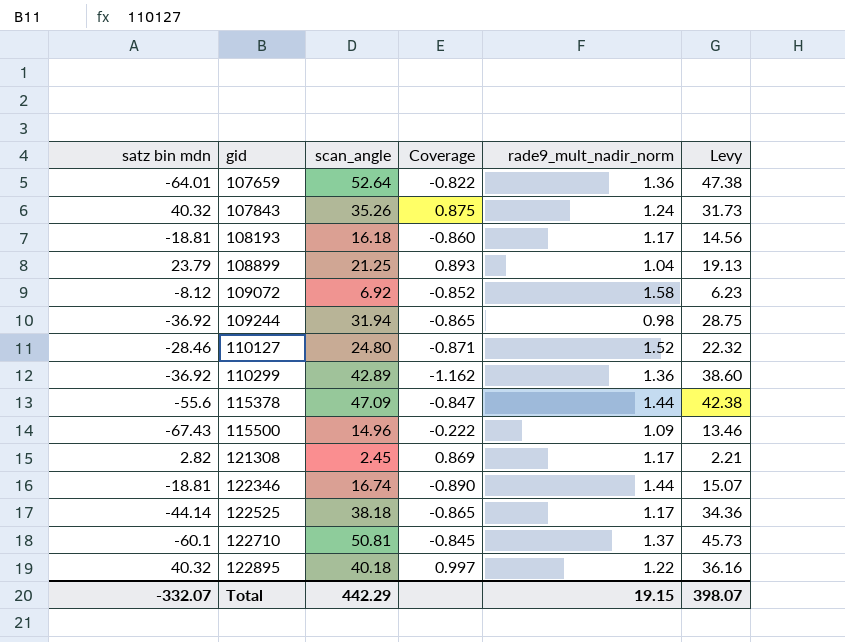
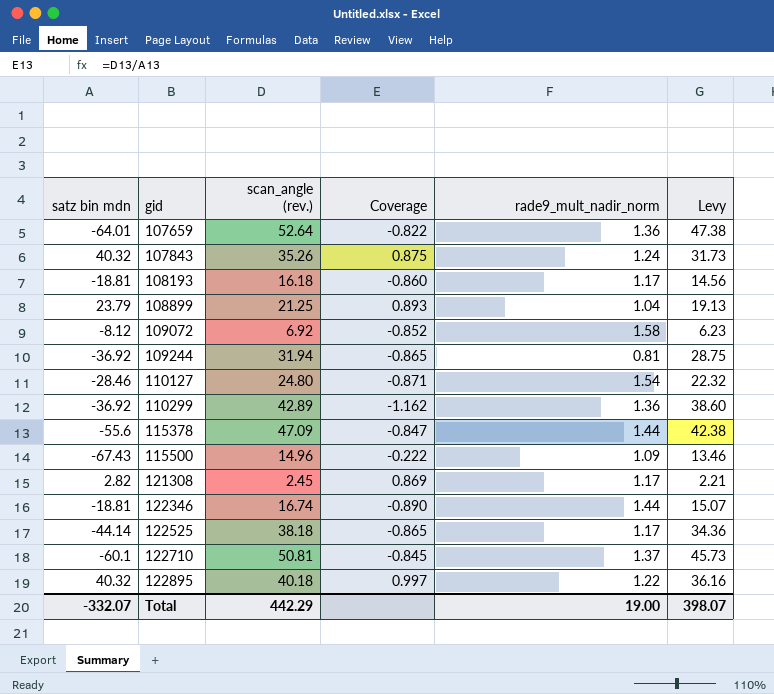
column name: scan_angle -> scan_angle (rev.)
109244 | rade9_mult_nadir_norm: 0.98 -> 0.81
110127 | rade9_mult_nadir_norm: 1.52 -> 1.54
Total | rade9_mult_nadir_norm: 19.15 -> 19.00

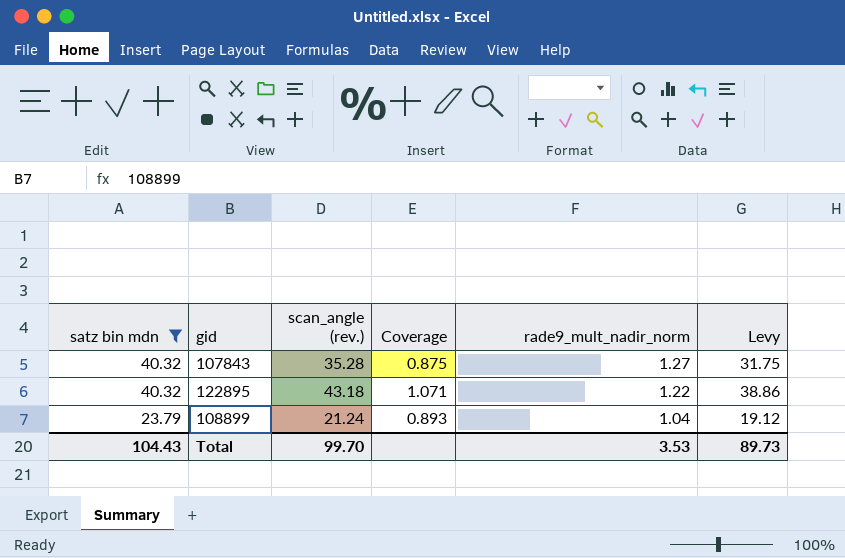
filter: none -> satz bin mdn >= 23.79
row order: gid ascending -> satz bin mdn descending
107843 | scan_angle (rev.): 35.26 -> 35.28
107843 | rade9_mult_nadir_norm: 1.24 -> 1.27
107843 | Levy: 31.73 -> 31.75
122895 | scan_angle (rev.): 40.18 -> 43.18
122895 | Coverage: 0.997 -> 1.071
122895 | Levy: 36.16 -> 38.86
108899 | scan_angle (rev.): 21.25 -> 21.24
108899 | Levy: 19.13 -> 19.12
Total | satz bin mdn: -332.07 -> 104.43
Total | scan_angle (rev.): 442.29 -> 99.70
Total | rade9_mult_nadir_norm: 19.00 -> 3.53
Total | Levy: 398.07 -> 89.73

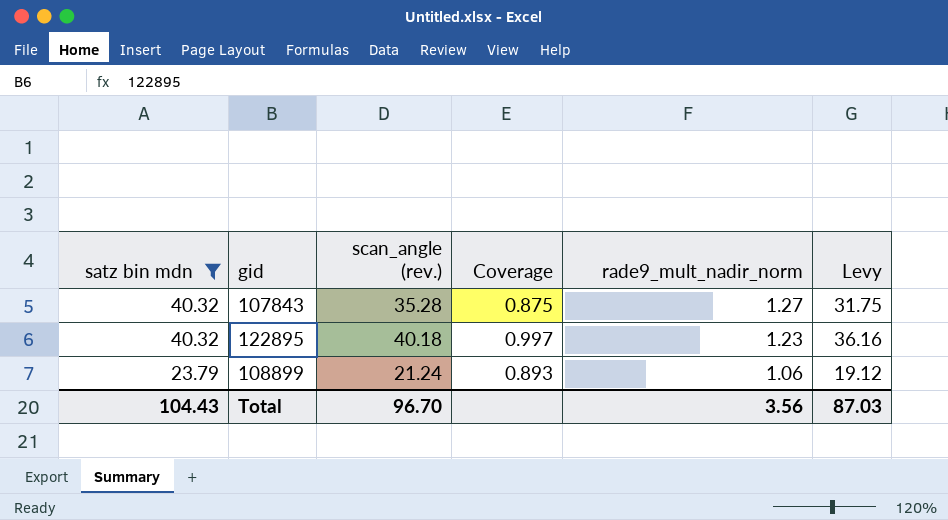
122895 | scan_angle (rev.): 43.18 -> 40.18
122895 | Coverage: 1.071 -> 0.997
122895 | rade9_mult_nadir_norm: 1.22 -> 1.23
122895 | Levy: 38.86 -> 36.16
108899 | rade9_mult_nadir_norm: 1.04 -> 1.06
Total | scan_angle (rev.): 99.70 -> 96.70
Total | rade9_mult_nadir_norm: 3.53 -> 3.56
Total | Levy: 89.73 -> 87.03

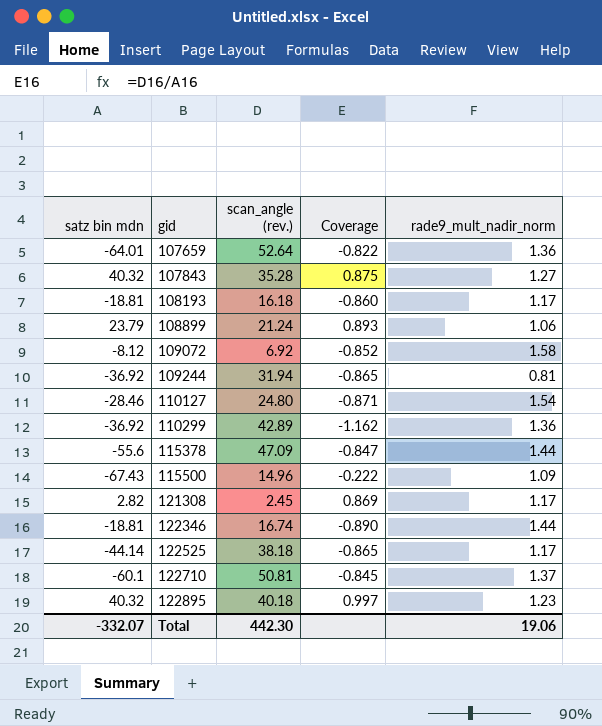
filter: satz bin mdn >= 23.79 -> none
row order: satz bin mdn descending -> gid ascending
column Levy | formula: [scan_angle (rev.)] * 0.9 -> none
Total | satz bin mdn: 104.43 -> -332.07
Total | scan_angle (rev.): 96.70 -> 442.30
Total | rade9_mult_nadir_norm: 3.56 -> 19.06

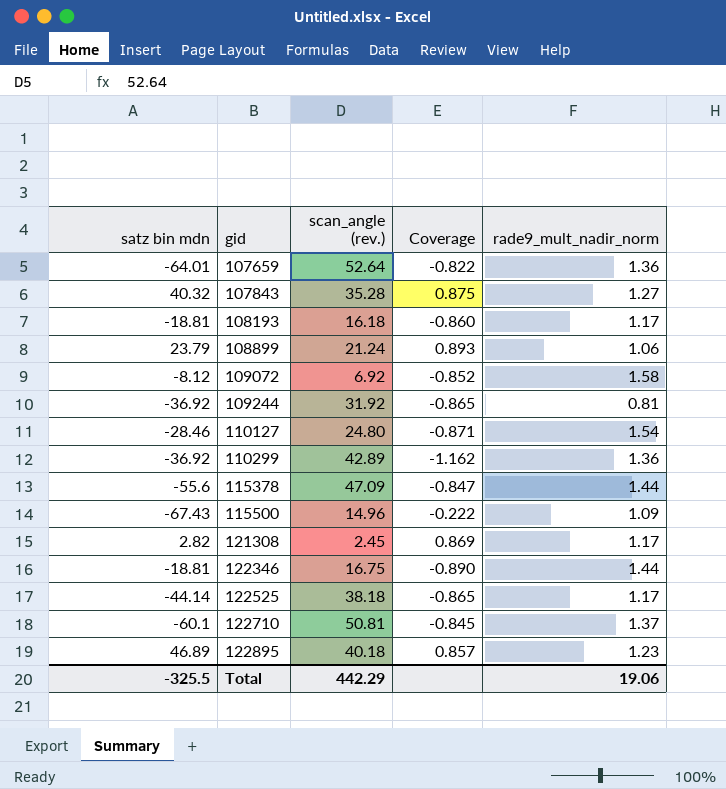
109244 | scan_angle (rev.): 31.94 -> 31.92
122346 | scan_angle (rev.): 16.74 -> 16.75
122895 | satz bin mdn: 40.32 -> 46.89
122895 | Coverage: 0.997 -> 0.857
Total | satz bin mdn: -332.07 -> -325.5
Total | scan_angle (rev.): 442.30 -> 442.29

